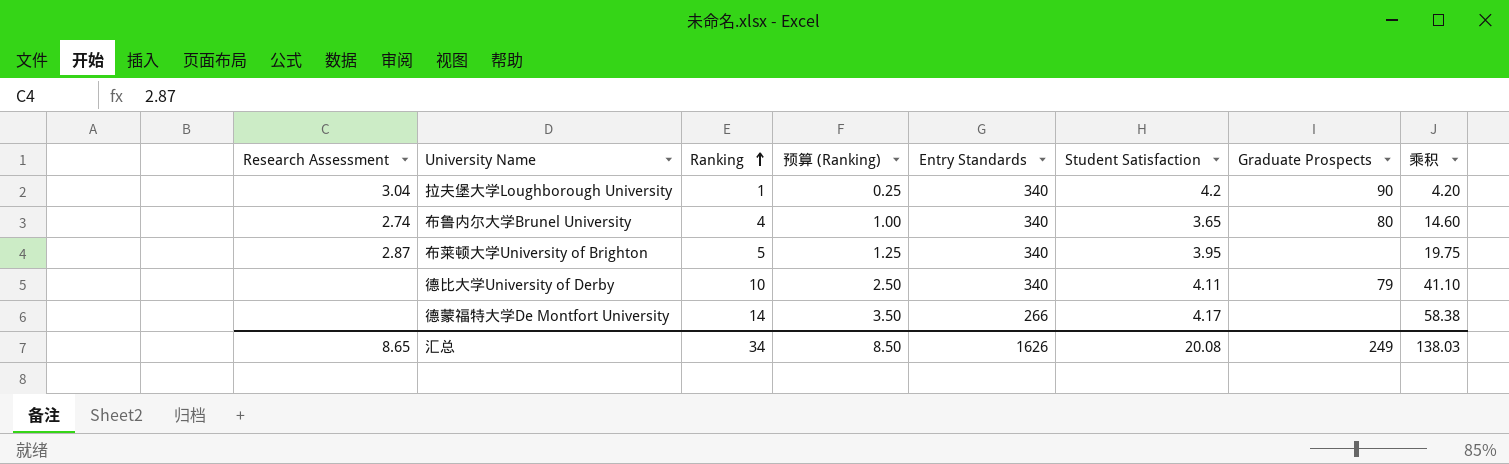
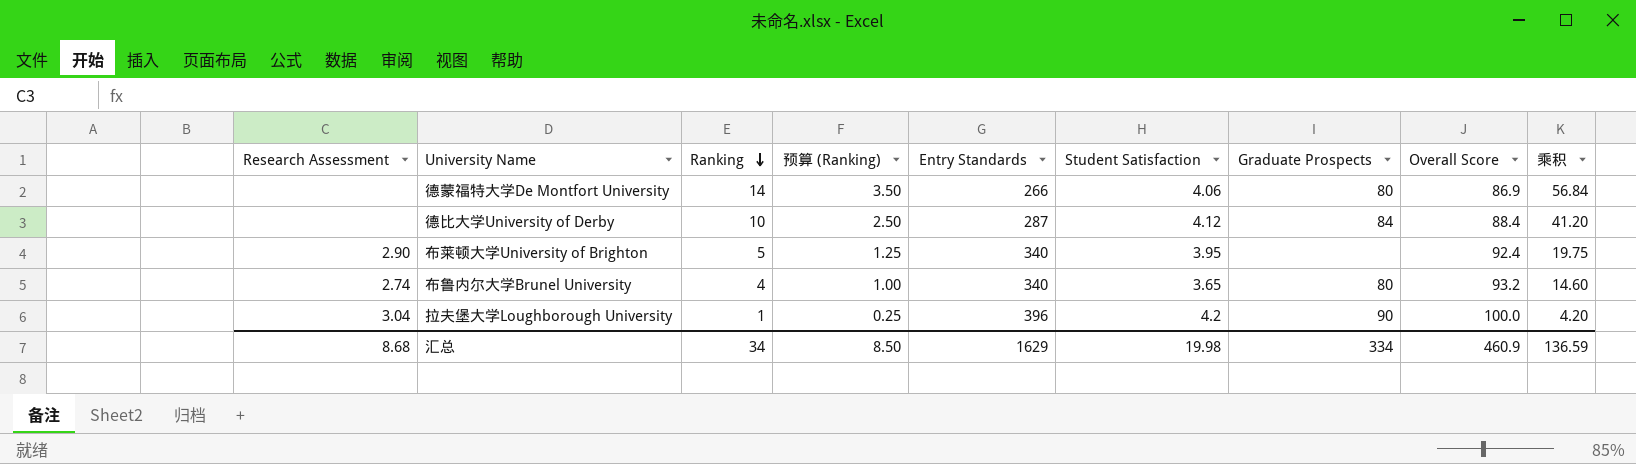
row order: Ranking ascending -> Ranking descending
column Overall Score | position: none -> 8
德蒙福特大学De Montfort University | Student Satisfaction: 4.17 -> 4.06
德蒙福特大学De Montfort University | Graduate Prospects: none -> 80
德蒙福特大学De Montfort University | 乘积: 58.38 -> 56.84
德比大学University of Derby | Entry Standards: 340 -> 287
德比大学University of Derby | Student Satisfaction: 4.11 -> 4.12
德比大学University of Derby | Graduate Prospects: 79 -> 84
德比大学University of Derby | 乘积: 41.10 -> 41.20
布莱顿大学University of Brighton | Research Assessment: 2.87 -> 2.90
拉夫堡大学Loughborough University | Entry Standards: 340 -> 396
汇总 | Research Assessment: 8.65 -> 8.68
汇总 | Entry Standards: 1626 -> 1629
汇总 | Student Satisfaction: 20.08 -> 19.98
汇总 | Graduate Prospects: 249 -> 334
汇总 | 乘积: 138.03 -> 136.59

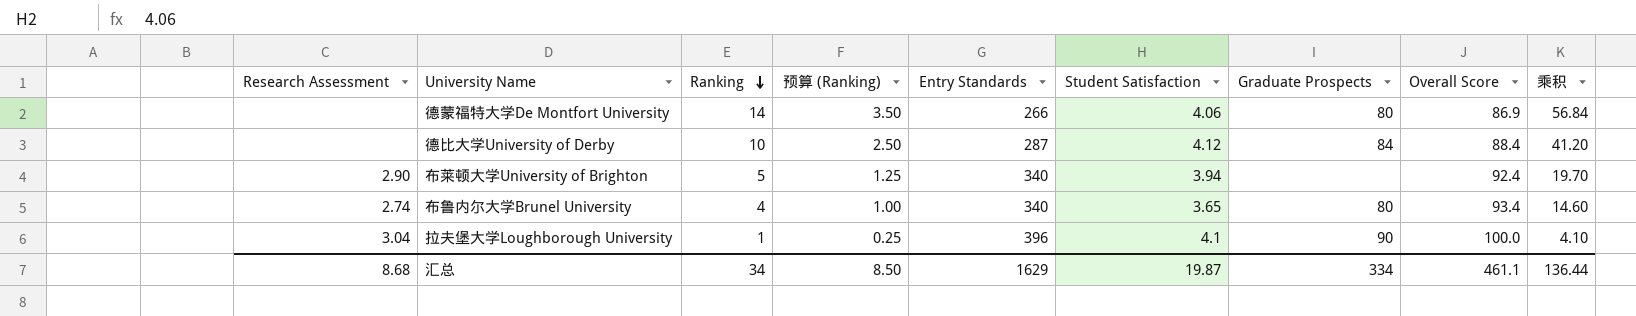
布莱顿大学University of Brighton | Student Satisfaction: 3.95 -> 3.94
布莱顿大学University of Brighton | 乘积: 19.75 -> 19.70
布鲁内尔大学Brunel University | Overall Score: 93.2 -> 93.4
拉夫堡大学Loughborough University | Student Satisfaction: 4.2 -> 4.1
拉夫堡大学Loughborough University | 乘积: 4.20 -> 4.10
汇总 | Student Satisfaction: 19.98 -> 19.87
汇总 | Overall Score: 460.9 -> 461.1
汇总 | 乘积: 136.59 -> 136.44

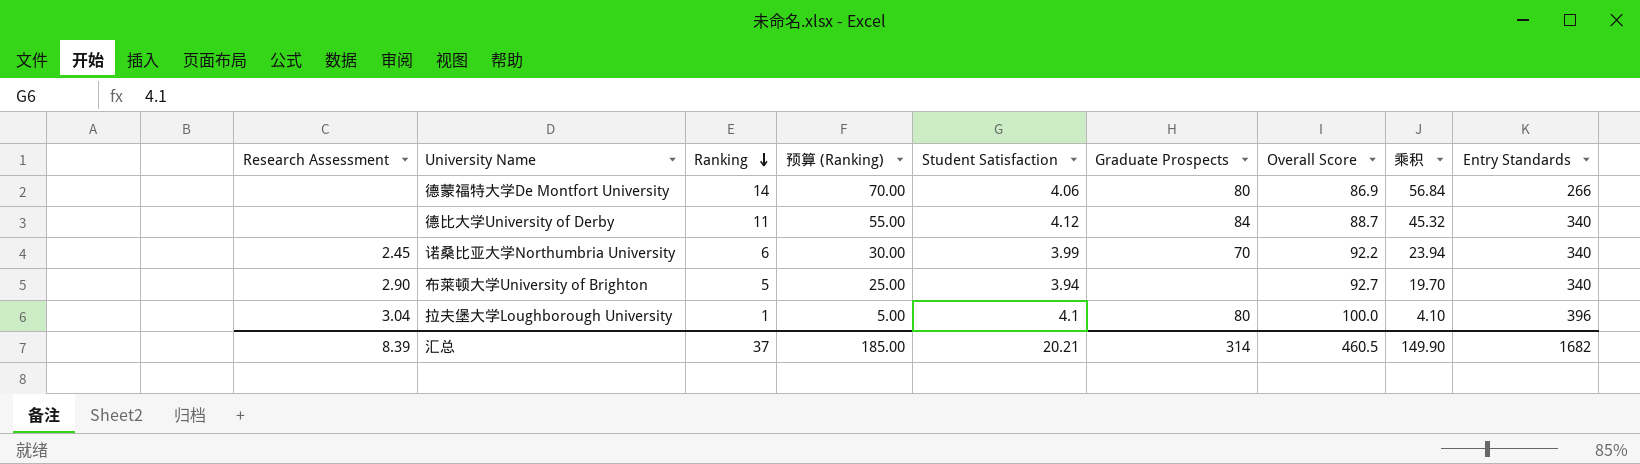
column 预算 (Ranking) | formula: [Ranking] * 0.25 -> [Ranking] * 5
column Entry Standards | position: 5 -> 9
row 布鲁内尔大学Brunel University: 2.74 | 4 | 1.00 | 340 | 3.65 | 80 | 93.4 | 14.60 -> none
德比大学University of Derby | Ranking: 10 -> 11
德比大学University of Derby | Overall Score: 88.4 -> 88.7
德比大学University of Derby | 乘积: 41.20 -> 45.32
德比大学University of Derby | Entry Standards: 287 -> 340
row 诺桑比亚大学Northumbria University: none -> 2.45 | 6 | 30.00 | 3.99 | 70 | 92.2 | 23.94 | 340
布莱顿大学University of Brighton | Overall Score: 92.4 -> 92.7
拉夫堡大学Loughborough University | Graduate Prospects: 90 -> 80
汇总 | Research Assessment: 8.68 -> 8.39
汇总 | Ranking: 34 -> 37
汇总 | 预算 (Ranking): 8.50 -> 185.00
汇总 | Student Satisfaction: 19.87 -> 20.21
汇总 | Graduate Prospects: 334 -> 314
汇总 | Overall Score: 461.1 -> 460.5
汇总 | 乘积: 136.44 -> 149.90
汇总 | Entry Standards: 1629 -> 1682

